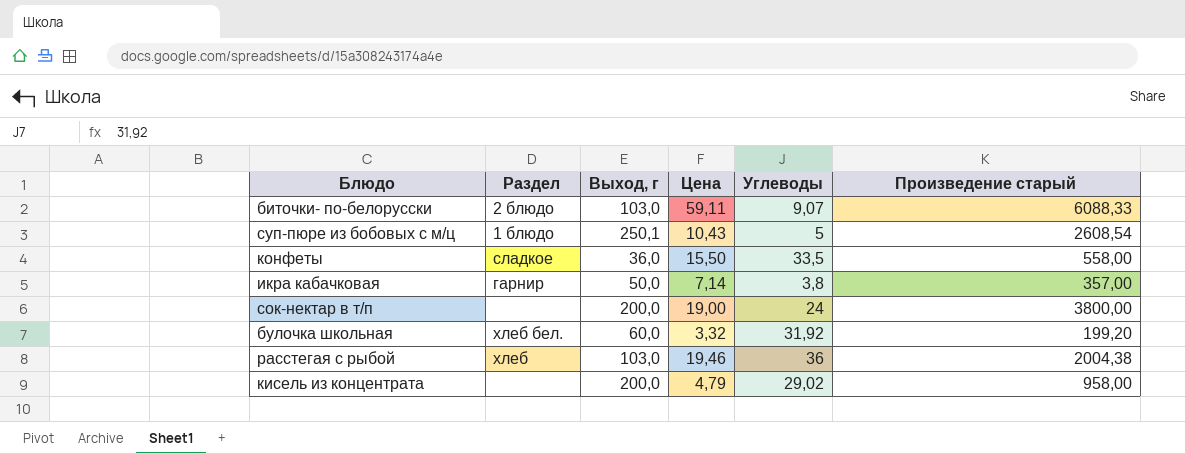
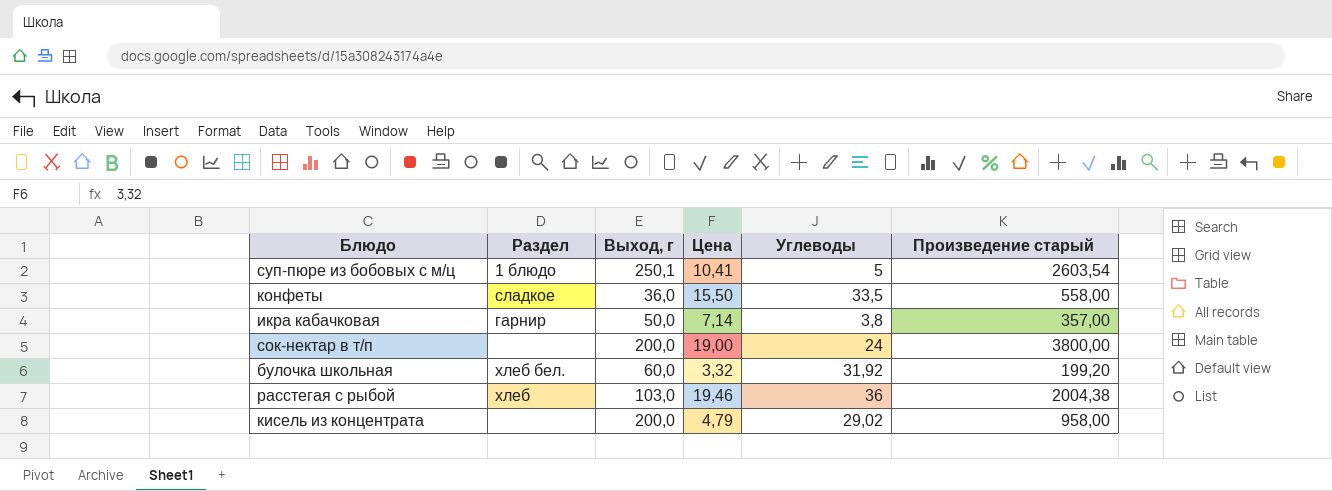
row биточки- по-белорусски: 2 блюдо | 103,0 | 59,11 | 9,07 | 6088,33 -> none
суп-пюре из бобовых с м/ц | Цена: 10,43 -> 10,41
суп-пюре из бобовых с м/ц | Произведение старый: 2608,54 -> 2603,54

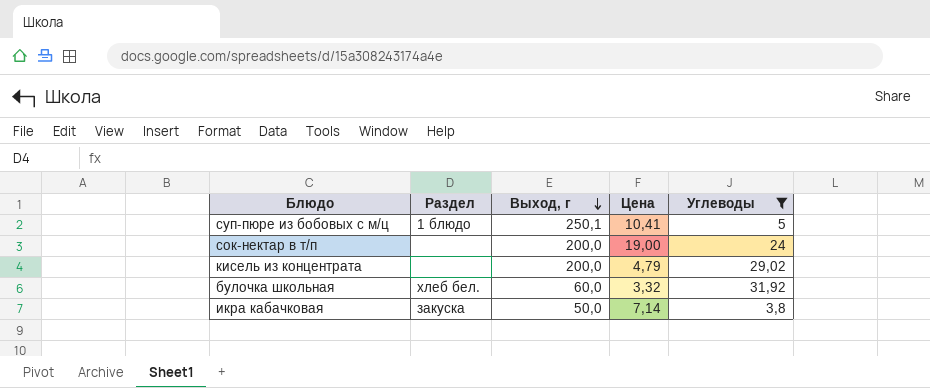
filter: none -> Углеводы <= 31,92
row order: none -> Выход, г descending
column Произведение старый | formula: [Выход, г] * [Цена] -> none
икра кабачковая | Раздел: гарнир -> закуска

